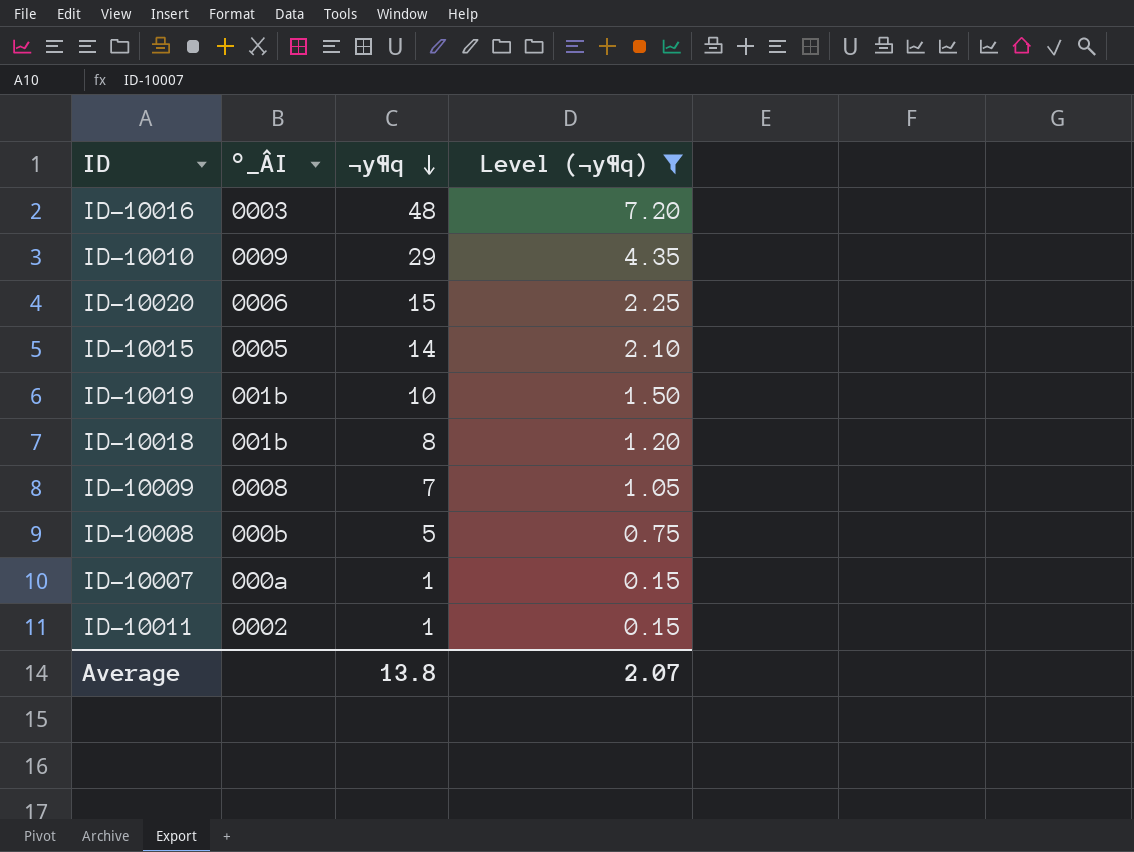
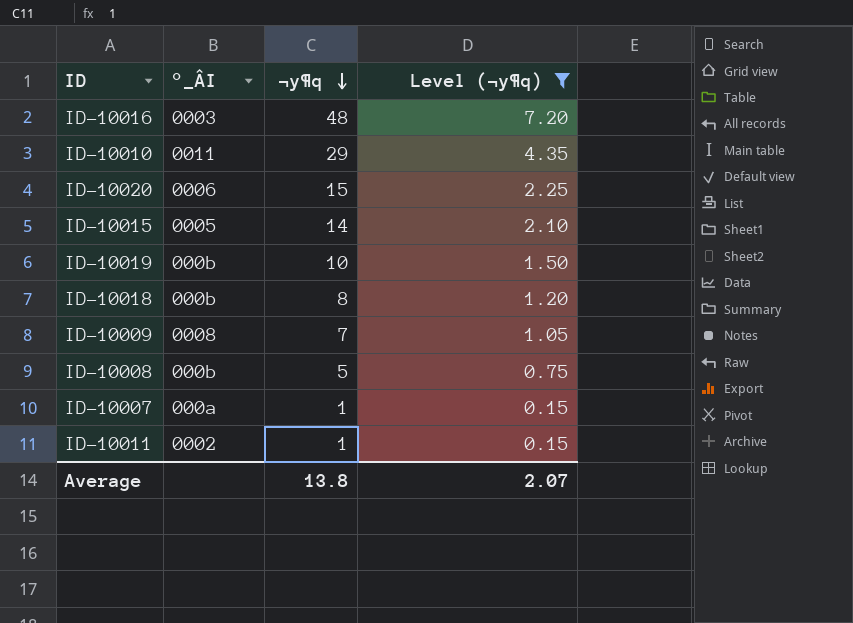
ID-10010 | °_ÂI: 0009 -> 0011
ID-10019 | °_ÂI: 001b -> 000b
ID-10018 | °_ÂI: 001b -> 000b

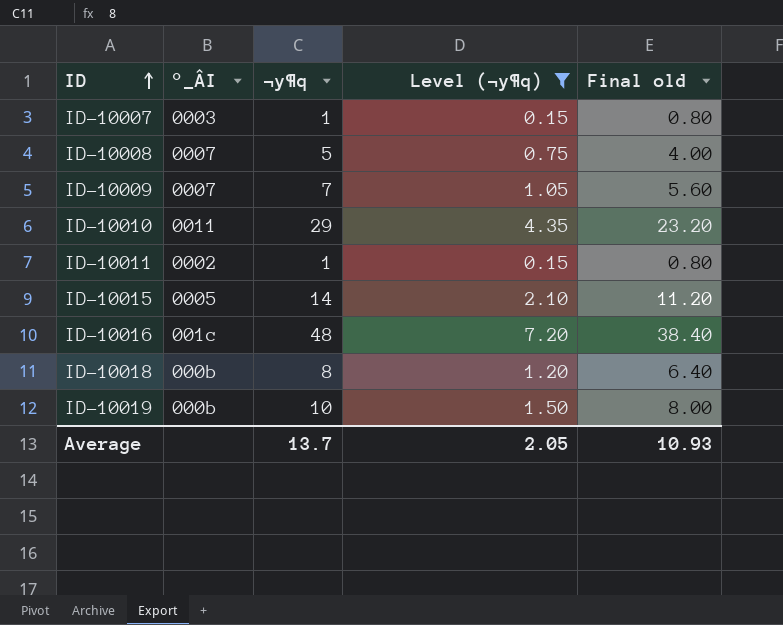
row order: ¬y¶q descending -> ID ascending
column Final old | formula: none -> [¬y¶q] * 0.8
row ID-10020: 0006 | 15 | 2.25 -> none
ID-10007 | °_ÂI: 000a -> 0003
ID-10008 | °_ÂI: 000b -> 0007
ID-10009 | °_ÂI: 0008 -> 0007
ID-10016 | °_ÂI: 0003 -> 001c
Average | ¬y¶q: 13.8 -> 13.7
Average | Level (¬y¶q): 2.07 -> 2.05

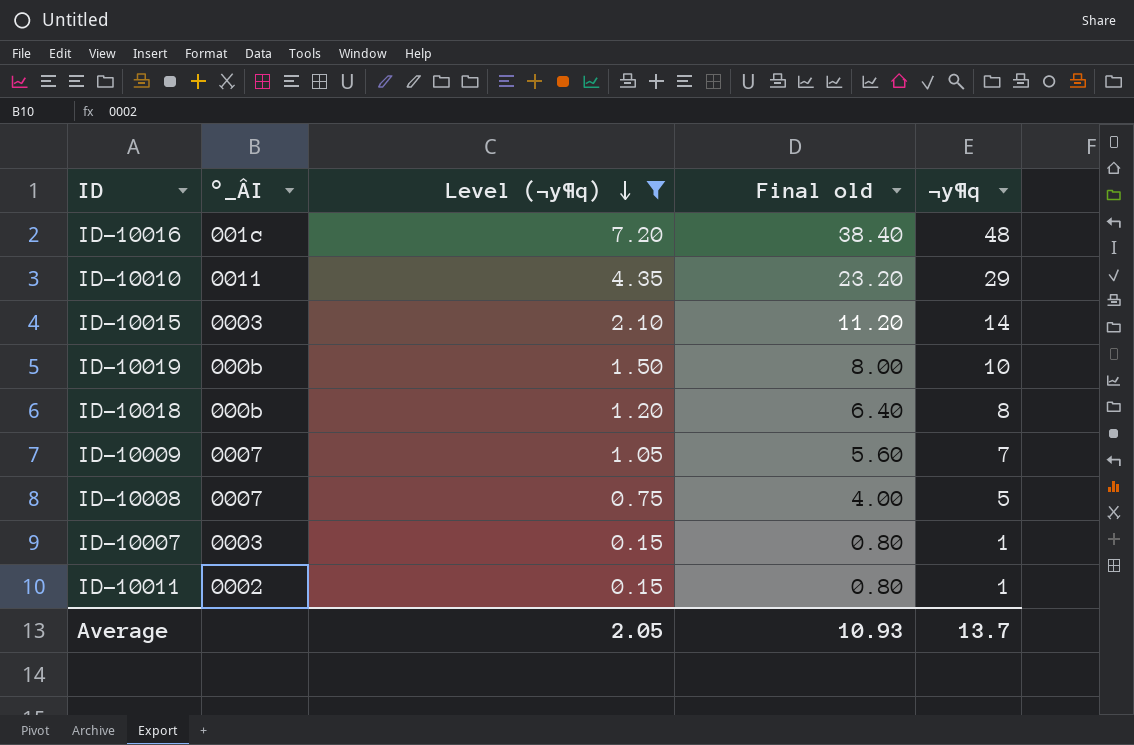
row order: ID ascending -> Level (¬y¶q) descending
column ¬y¶q | position: 3 -> 5
ID-10015 | °_ÂI: 0005 -> 0003

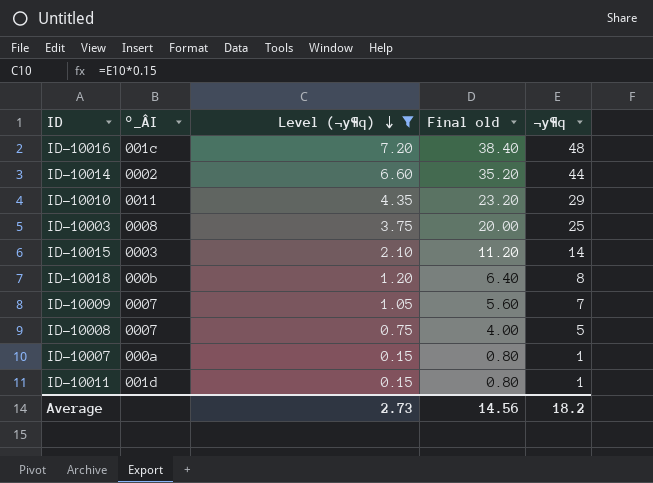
row ID-10019: 000b | 1.50 | 8.00 | 10 -> none
row ID-10014: none -> 0002 | 6.60 | 35.20 | 44
row ID-10003: none -> 0008 | 3.75 | 20.00 | 25
ID-10007 | °_ÂI: 0003 -> 000a
ID-10011 | °_ÂI: 0002 -> 001d
Average | Level (¬y¶q): 2.05 -> 2.73
Average | Final old: 10.93 -> 14.56
Average | ¬y¶q: 13.7 -> 18.2

